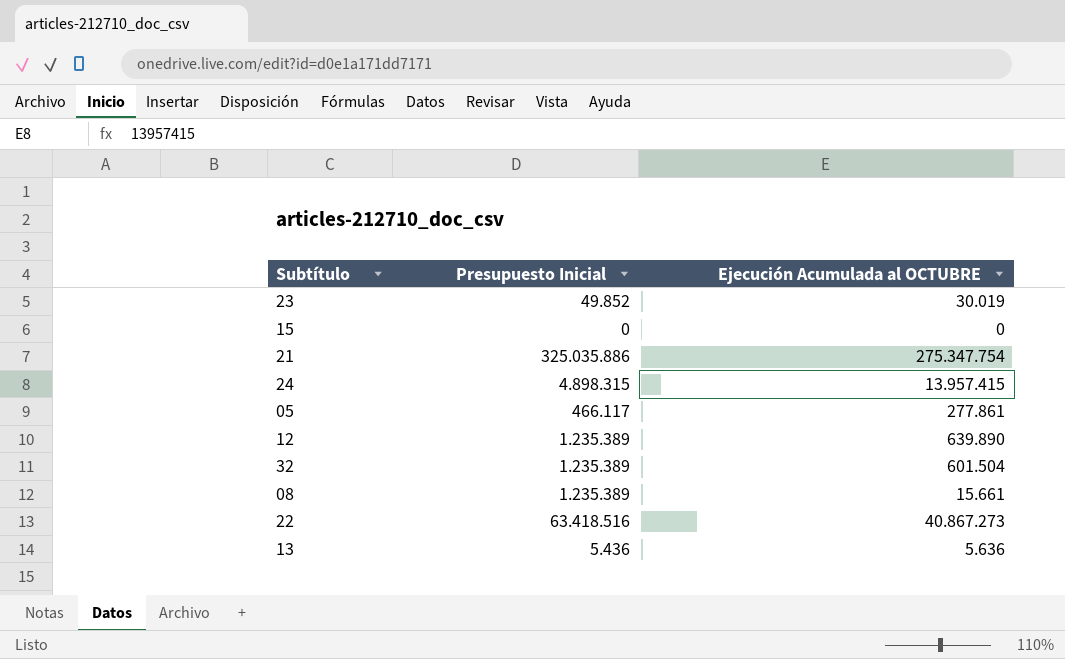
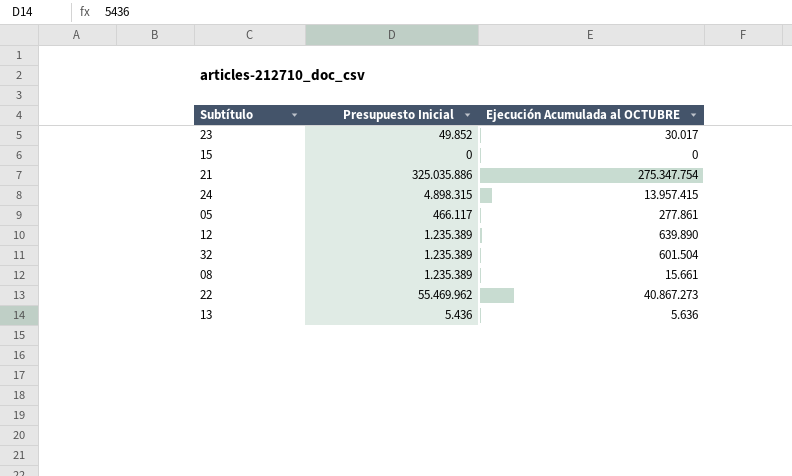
23 | Ejecución Acumulada al OCTUBRE: 30.019 -> 30.017
22 | Presupuesto Inicial: 63.418.516 -> 55.469.962

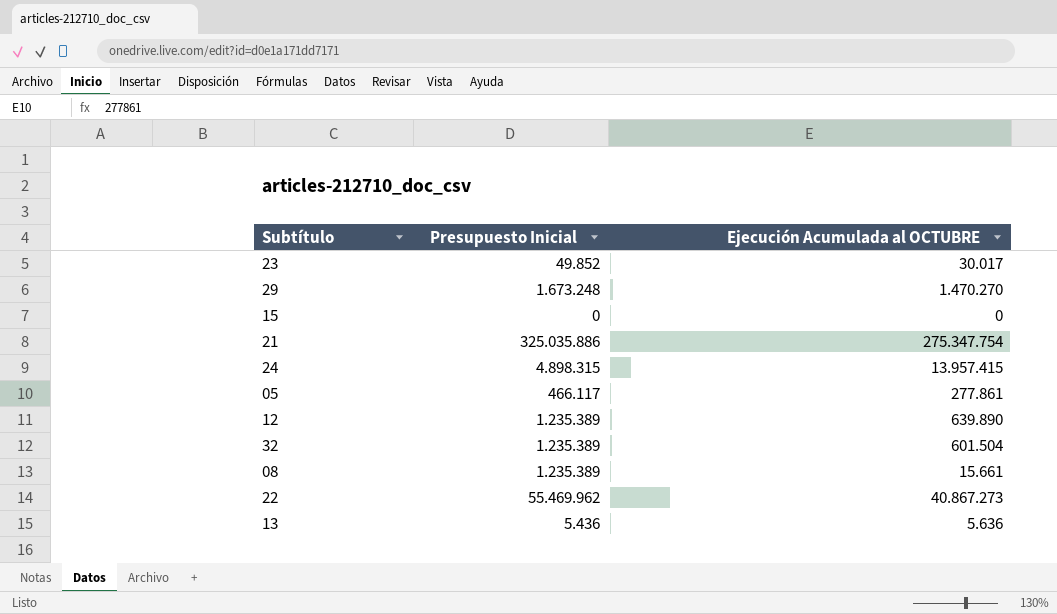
row 29: none -> 1.673.248 | 1.470.270

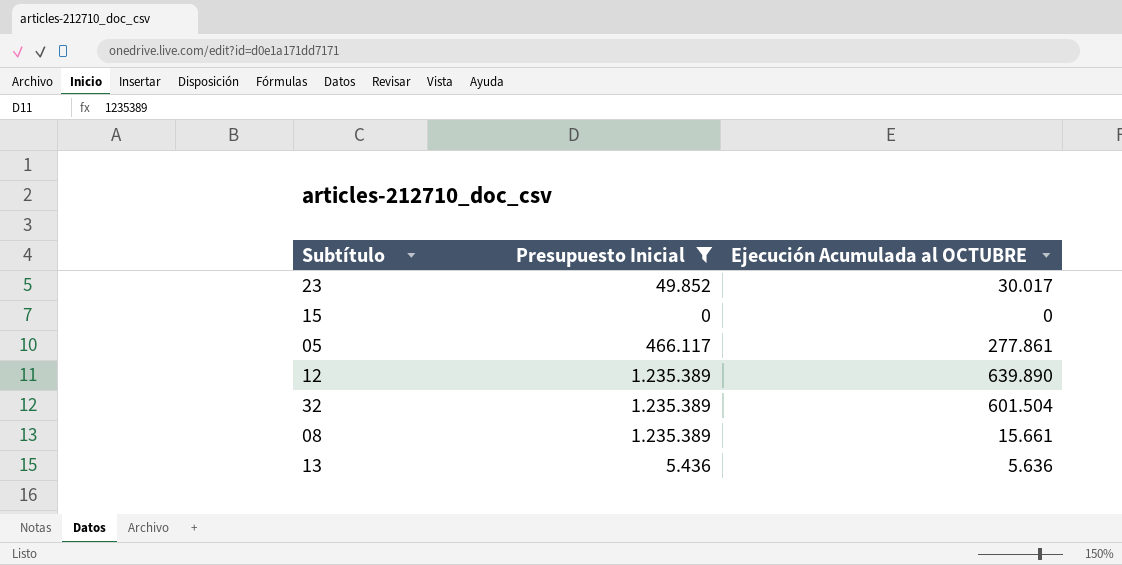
filter: none -> Presupuesto Inicial <= 1.235.389

